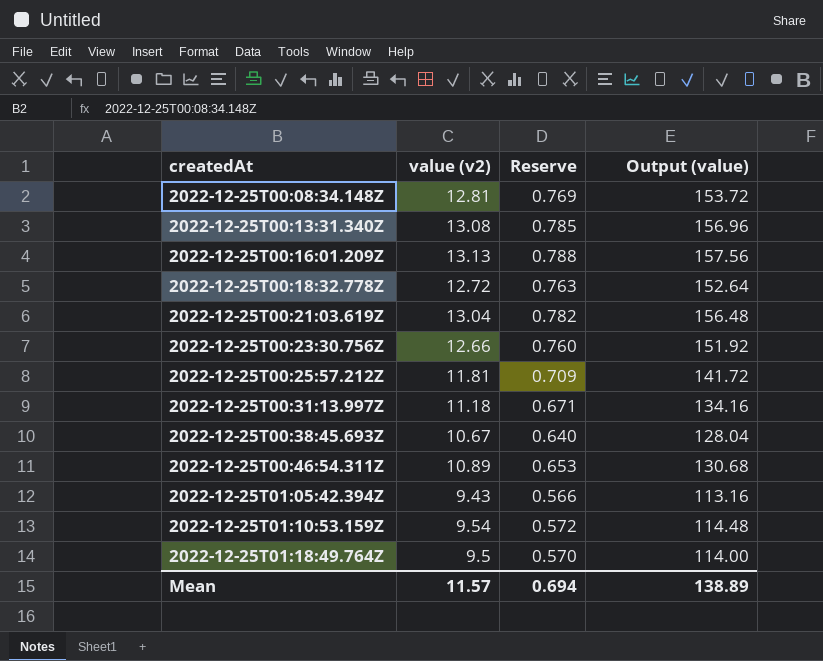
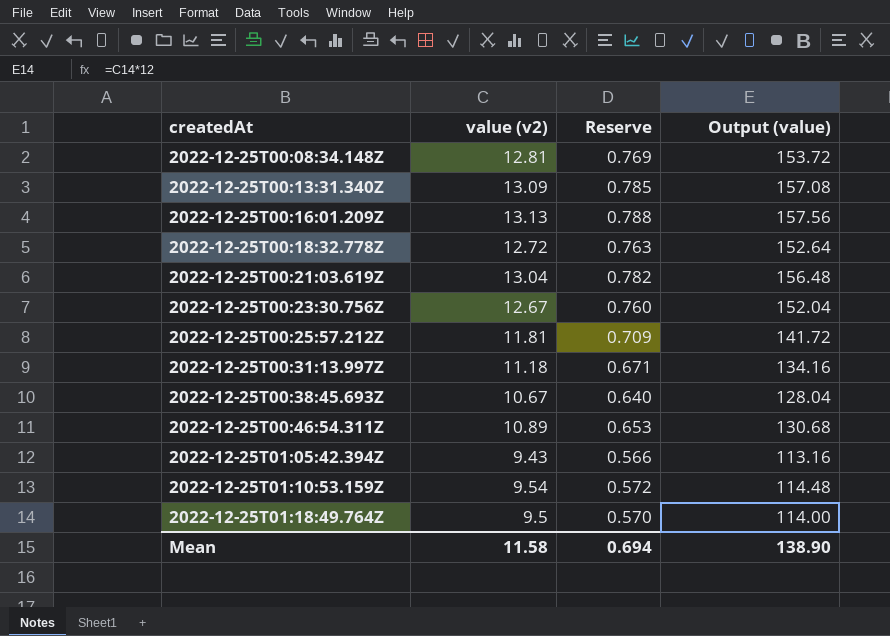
2022-12-25T00:13:31.340Z | value (v2): 13.08 -> 13.09
2022-12-25T00:13:31.340Z | Output (value): 156.96 -> 157.08
2022-12-25T00:23:30.756Z | value (v2): 12.66 -> 12.67
2022-12-25T00:23:30.756Z | Output (value): 151.92 -> 152.04
Mean | value (v2): 11.57 -> 11.58
Mean | Output (value): 138.89 -> 138.90

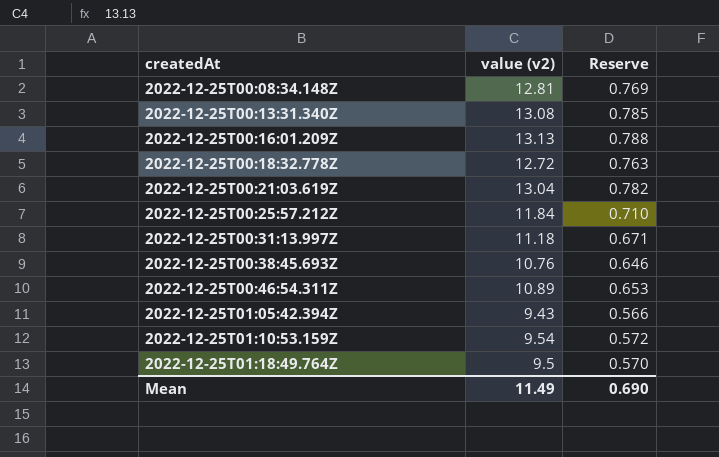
column Output (value) | formula: [value (v2)] * 12 -> none
row 2022-12-25T00:23:30.756Z: 12.67 | 0.760 | 152.04 -> none
2022-12-25T00:13:31.340Z | value (v2): 13.09 -> 13.08
2022-12-25T00:25:57.212Z | value (v2): 11.81 -> 11.84
2022-12-25T00:25:57.212Z | Reserve: 0.709 -> 0.710
2022-12-25T00:38:45.693Z | value (v2): 10.67 -> 10.76
2022-12-25T00:38:45.693Z | Reserve: 0.640 -> 0.646
Mean | value (v2): 11.58 -> 11.49
Mean | Reserve: 0.694 -> 0.690

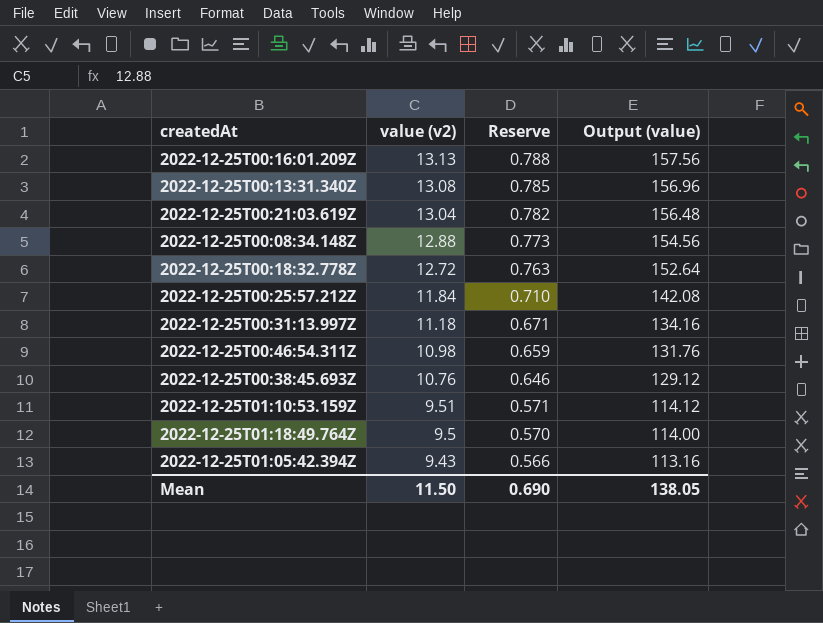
row order: createdAt ascending -> value (v2) descending
column Output (value) | formula: none -> [value (v2)] * 12
2022-12-25T00:08:34.148Z | value (v2): 12.81 -> 12.88
2022-12-25T00:08:34.148Z | Reserve: 0.769 -> 0.773
2022-12-25T00:46:54.311Z | value (v2): 10.89 -> 10.98
2022-12-25T00:46:54.311Z | Reserve: 0.653 -> 0.659
2022-12-25T01:10:53.159Z | value (v2): 9.54 -> 9.51
2022-12-25T01:10:53.159Z | Reserve: 0.572 -> 0.571
Mean | value (v2): 11.49 -> 11.50

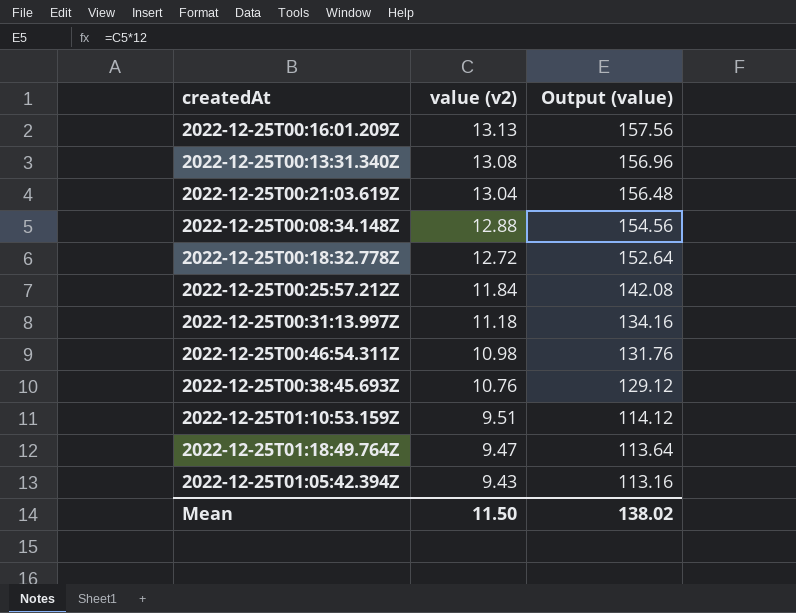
column Reserve | formula: [value (v2)] * 0.06 -> none
2022-12-25T01:18:49.764Z | value (v2): 9.5 -> 9.47
2022-12-25T01:18:49.764Z | Output (value): 114.00 -> 113.64
Mean | Output (value): 138.05 -> 138.02

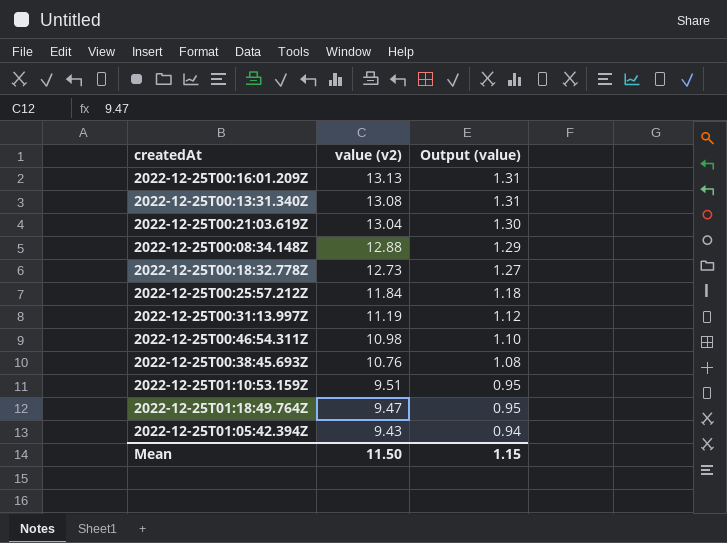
column Output (value) | formula: [value (v2)] * 12 -> [value (v2)] * 0.1
2022-12-25T00:18:32.778Z | value (v2): 12.72 -> 12.73
2022-12-25T00:31:13.997Z | value (v2): 11.18 -> 11.19
Mean | Output (value): 138.02 -> 1.15

